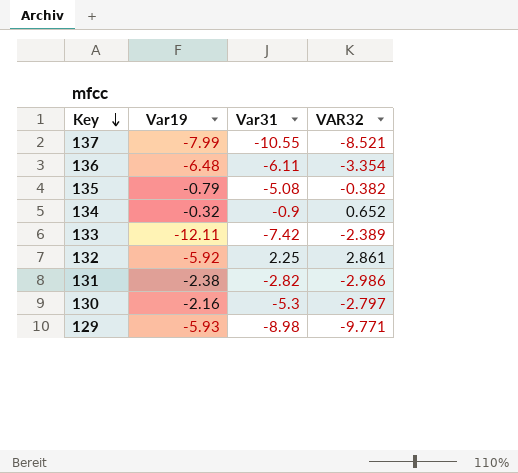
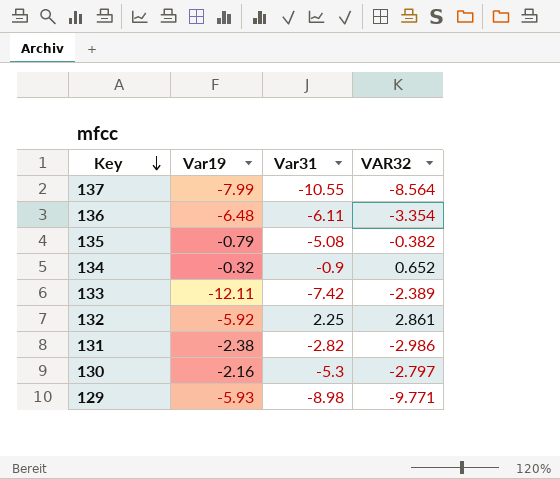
137 | VAR32: -8.521 -> -8.564

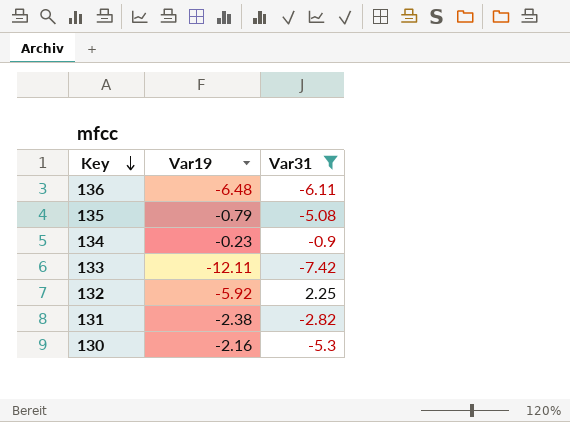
filter: none -> Var31 >= -7.42
column VAR32 | position: 4 -> none
134 | Var19: -0.32 -> -0.23

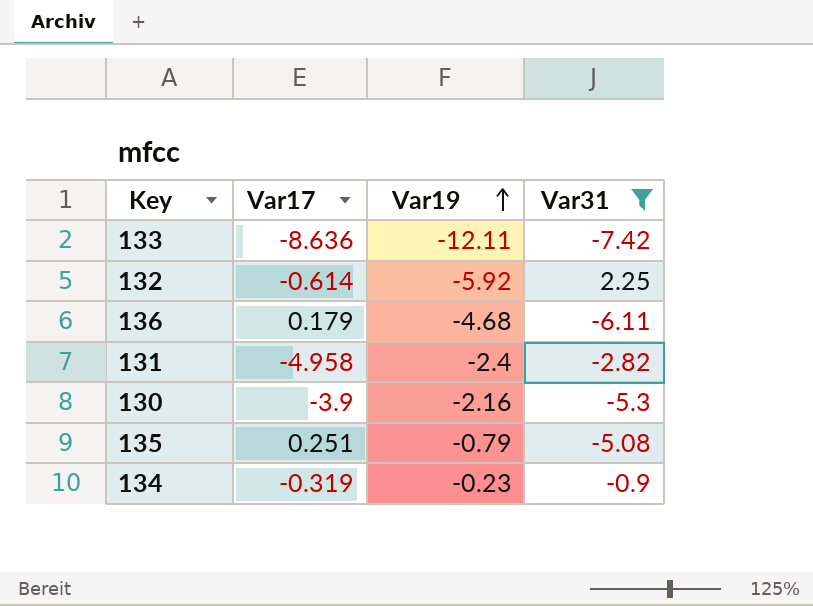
row order: Key descending -> Var19 ascending
column Var17 | position: none -> 2
136 | Var19: -6.48 -> -4.68
131 | Var19: -2.38 -> -2.4

